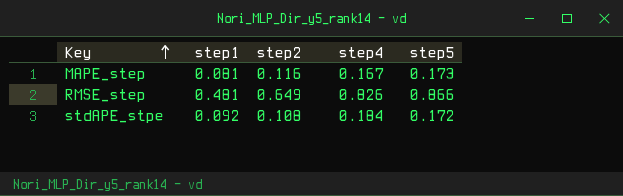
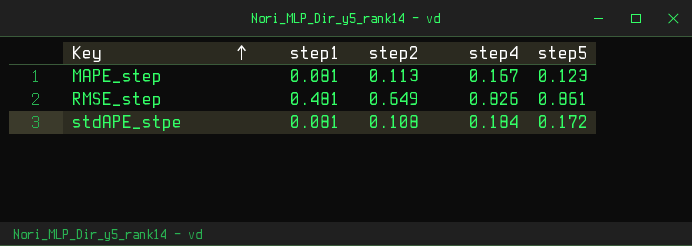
MAPE_step | step2: 0.116 -> 0.113
MAPE_step | step5: 0.173 -> 0.123
RMSE_step | step5: 0.866 -> 0.861
stdAPE_stpe | step1: 0.092 -> 0.081

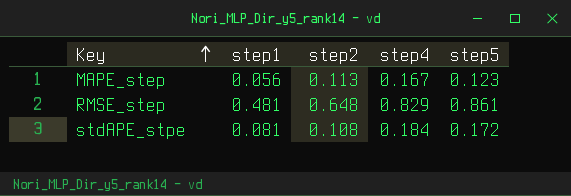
MAPE_step | step1: 0.081 -> 0.056
RMSE_step | step2: 0.649 -> 0.648
RMSE_step | step4: 0.826 -> 0.829

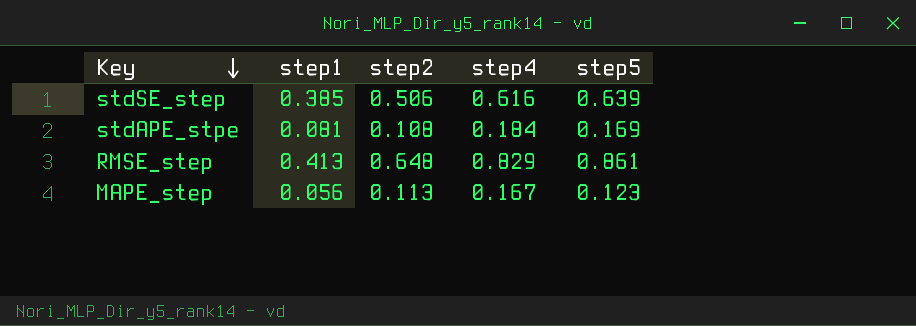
row order: Key ascending -> Key descending
row stdSE_step: none -> 0.385 | 0.506 | 0.616 | 0.639
stdAPE_stpe | step5: 0.172 -> 0.169
RMSE_step | step1: 0.481 -> 0.413

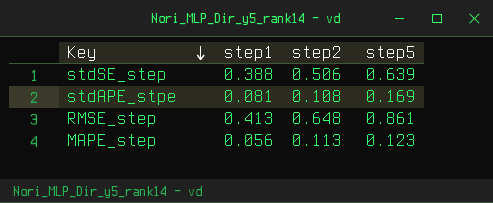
column step4 | position: 4 -> none
stdSE_step | step1: 0.385 -> 0.388

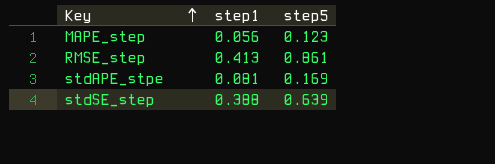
row order: Key descending -> Key ascending
column step2 | position: 3 -> none

